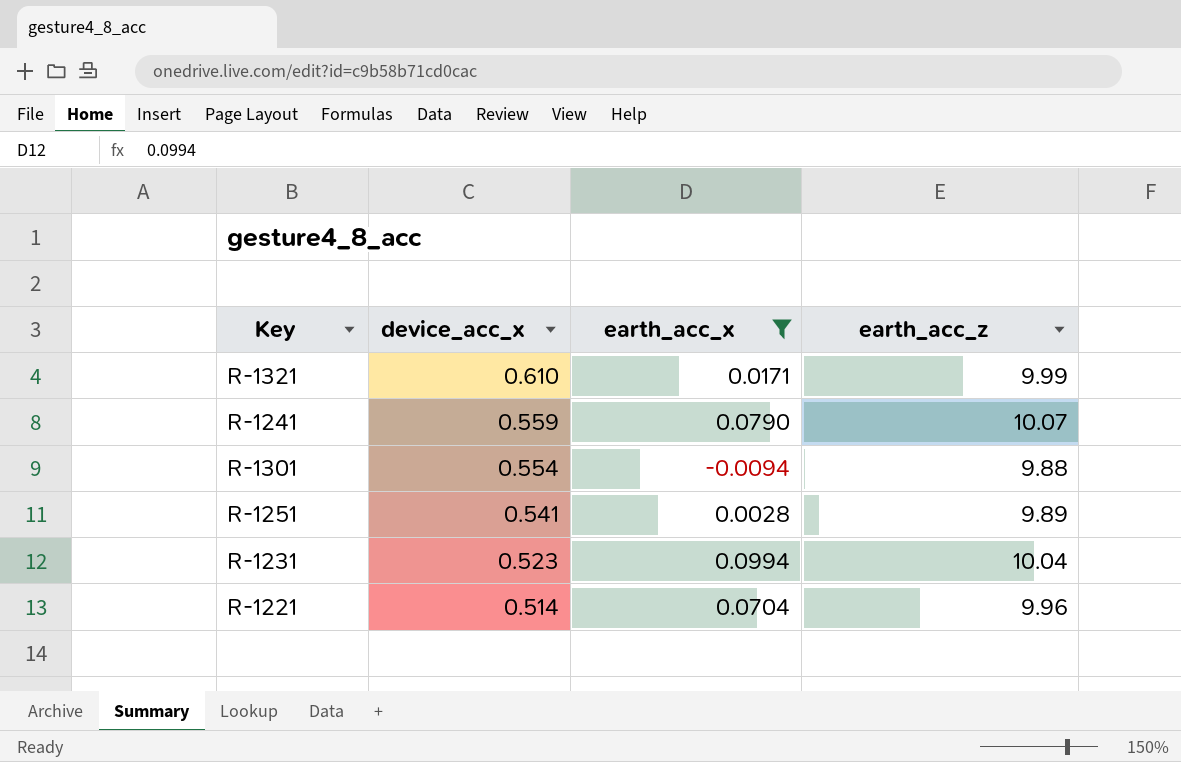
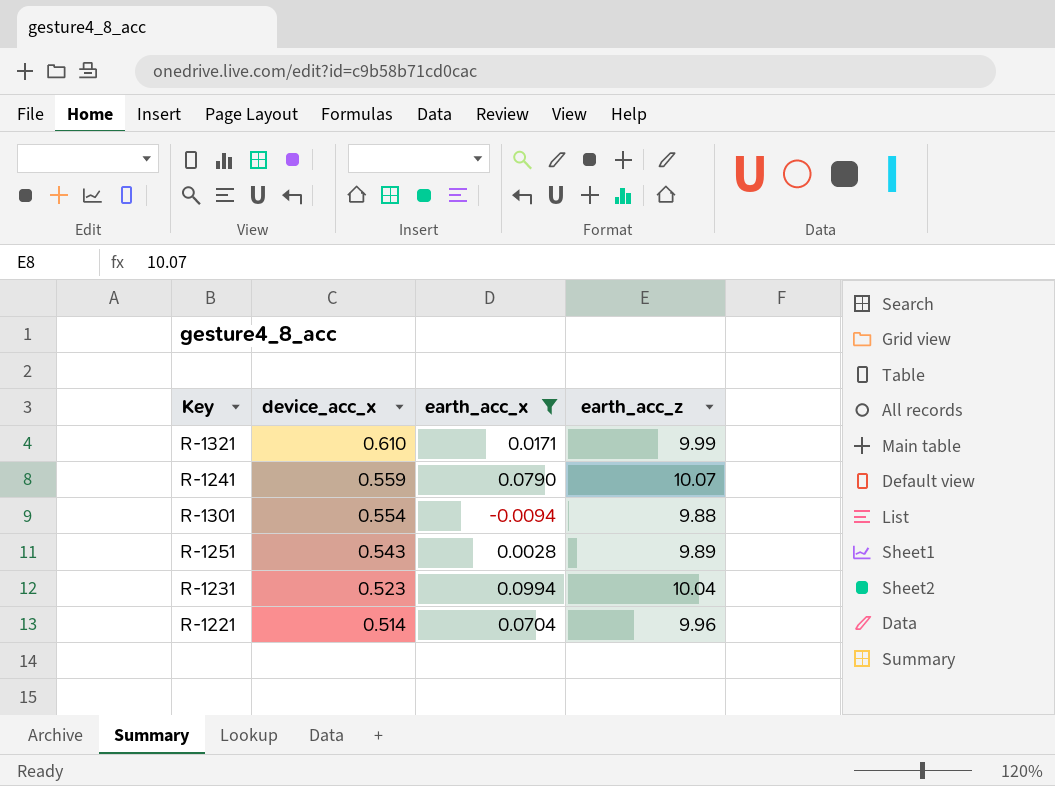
R-1251 | device_acc_x: 0.541 -> 0.543

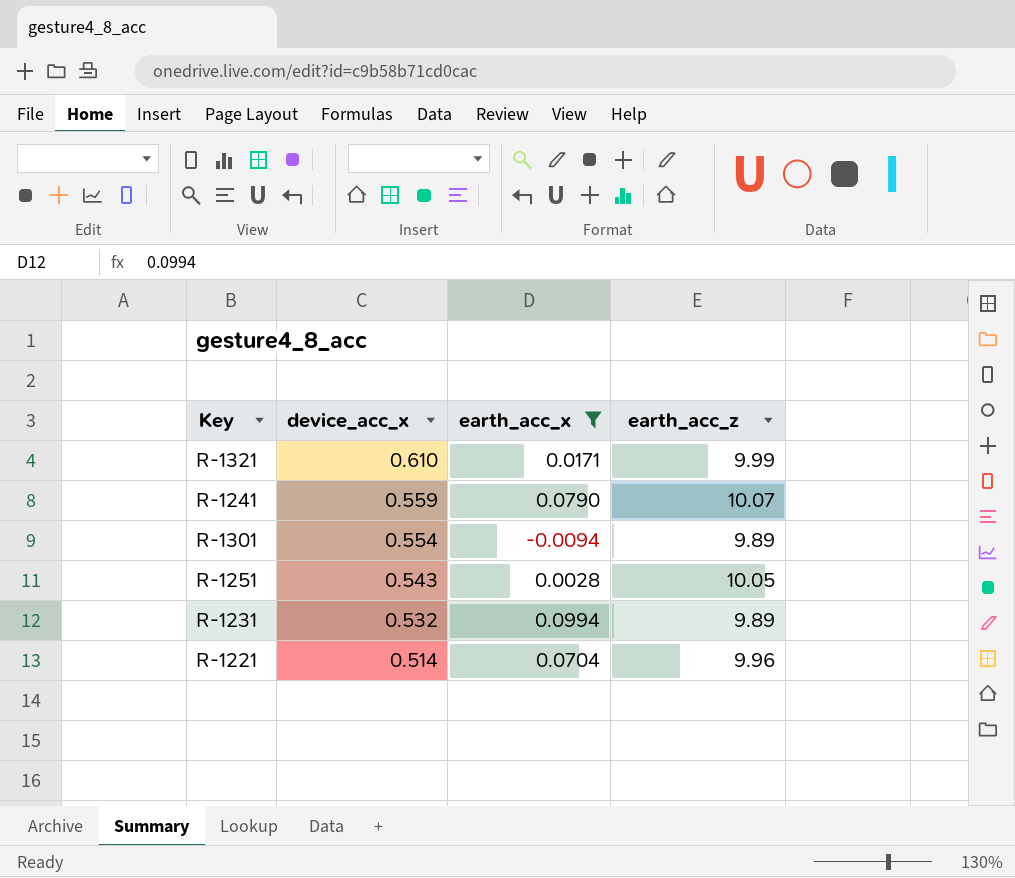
R-1301 | earth_acc_z: 9.88 -> 9.89
R-1251 | earth_acc_z: 9.89 -> 10.05
R-1231 | device_acc_x: 0.523 -> 0.532
R-1231 | earth_acc_z: 10.04 -> 9.89

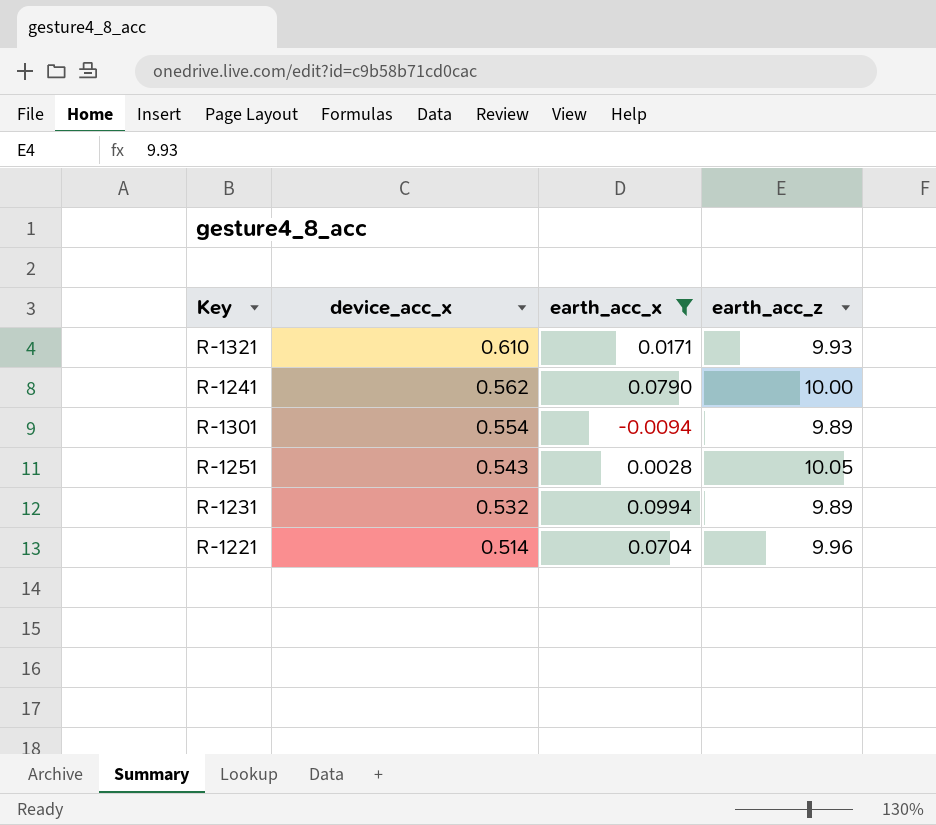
R-1321 | earth_acc_z: 9.99 -> 9.93
R-1241 | device_acc_x: 0.559 -> 0.562
R-1241 | earth_acc_z: 10.07 -> 10.00

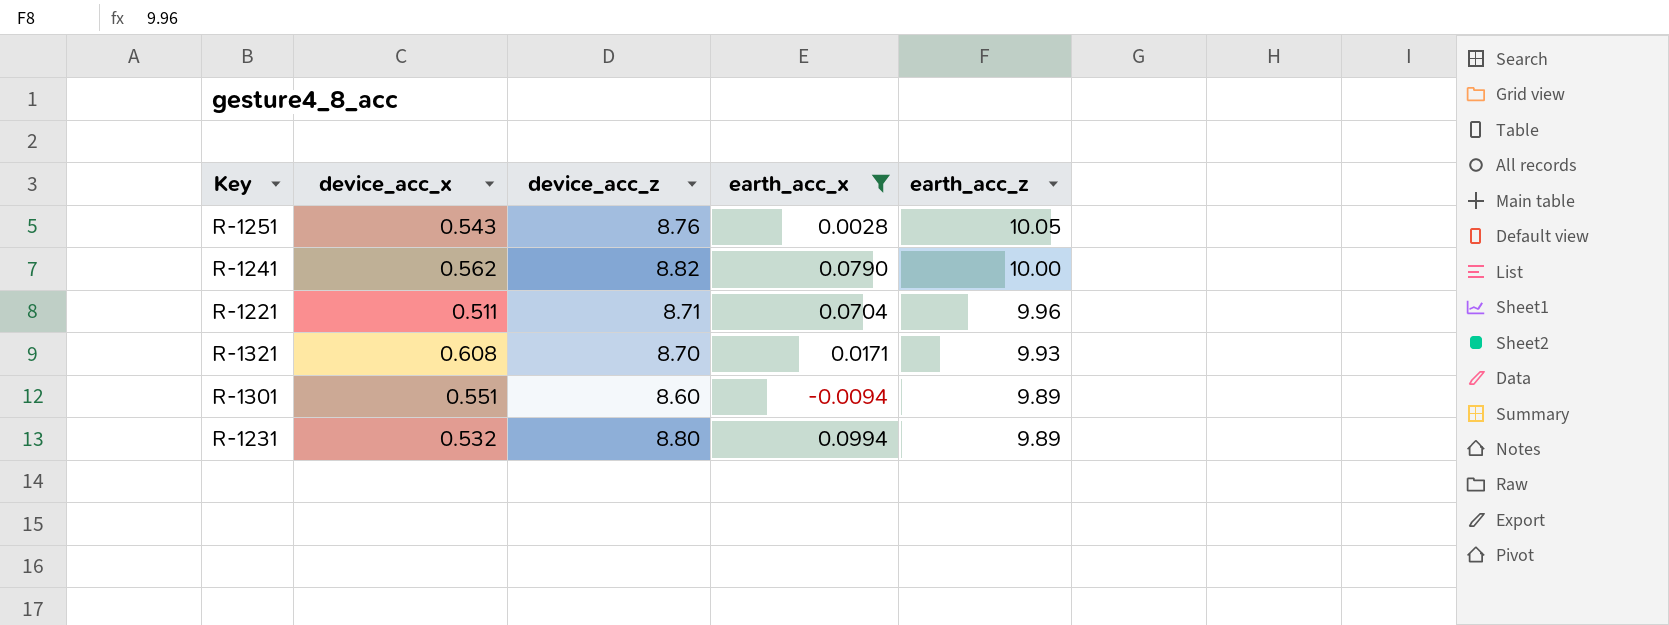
row order: device_acc_x descending -> earth_acc_z descending
column device_acc_z | position: none -> 3
R-1221 | device_acc_x: 0.514 -> 0.511
R-1321 | device_acc_x: 0.610 -> 0.608
R-1301 | device_acc_x: 0.554 -> 0.551

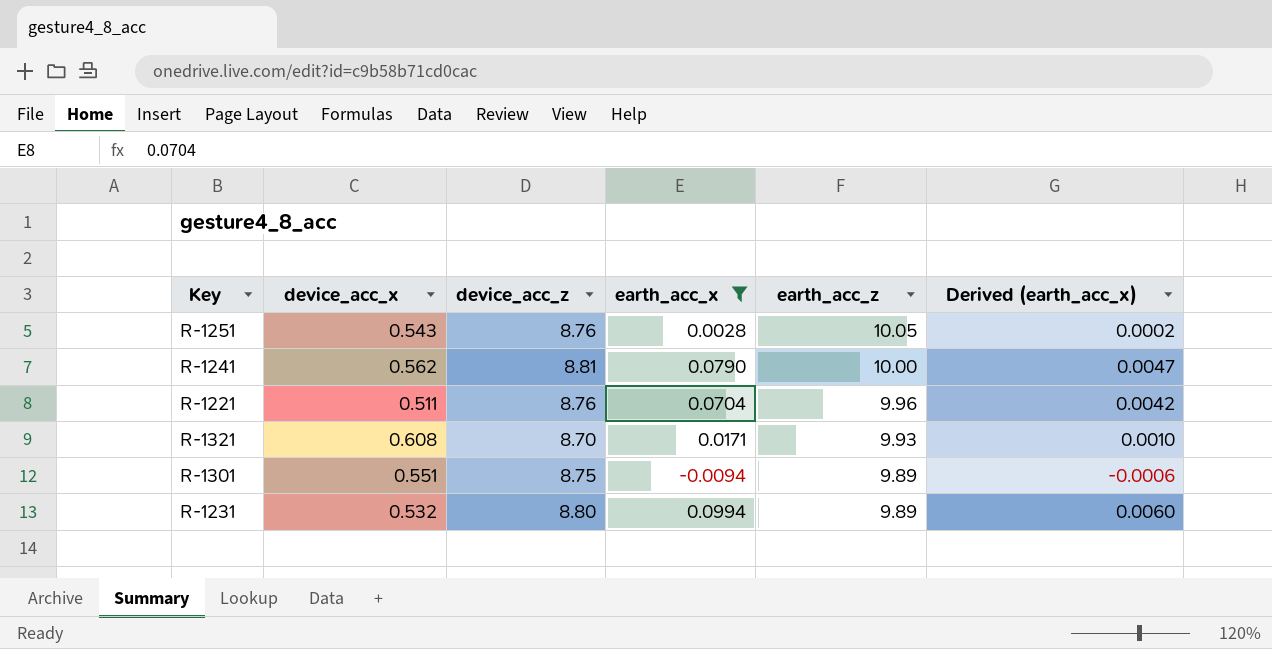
column Derived (earth_acc_x) | formula: none -> [earth_acc_x] * 0.06
R-1241 | device_acc_z: 8.82 -> 8.81
R-1221 | device_acc_z: 8.71 -> 8.76
R-1301 | device_acc_z: 8.60 -> 8.75

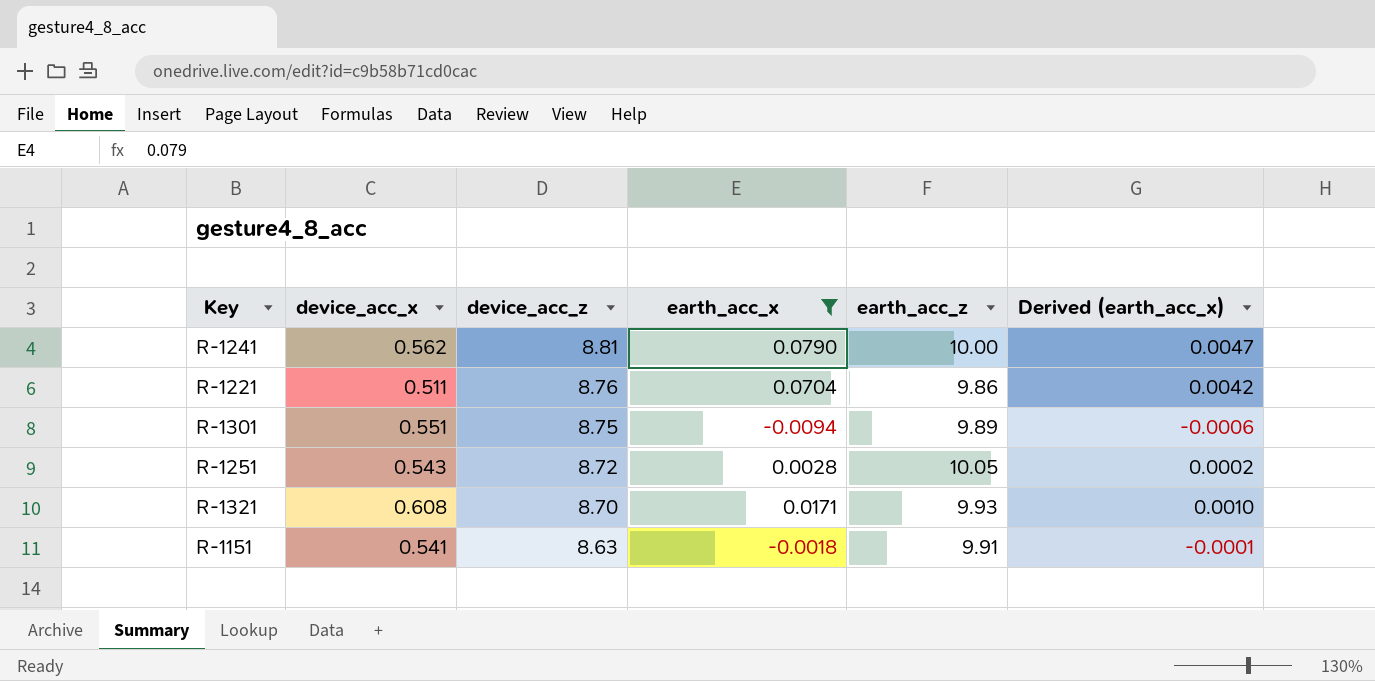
row order: earth_acc_z descending -> device_acc_z descending
row R-1231: 0.532 | 8.80 | 0.0994 | 9.89 | 0.0060 -> none
R-1221 | earth_acc_z: 9.96 -> 9.86
R-1251 | device_acc_z: 8.76 -> 8.72
row R-1151: none -> 0.541 | 8.63 | -0.0018 | 9.91 | -0.0001

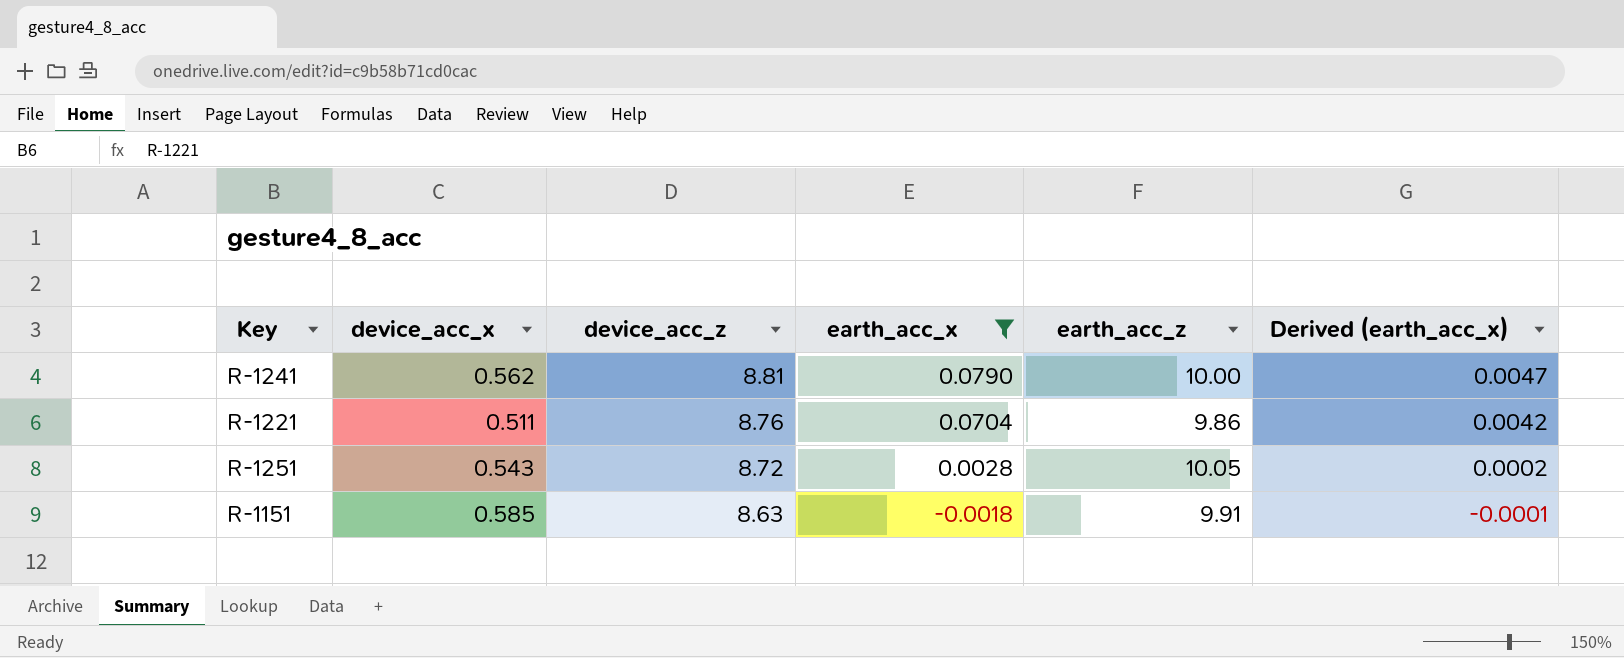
row R-1301: 0.551 | 8.75 | -0.0094 | 9.89 | -0.0006 -> none
row R-1321: 0.608 | 8.70 | 0.0171 | 9.93 | 0.0010 -> none
R-1151 | device_acc_x: 0.541 -> 0.585

